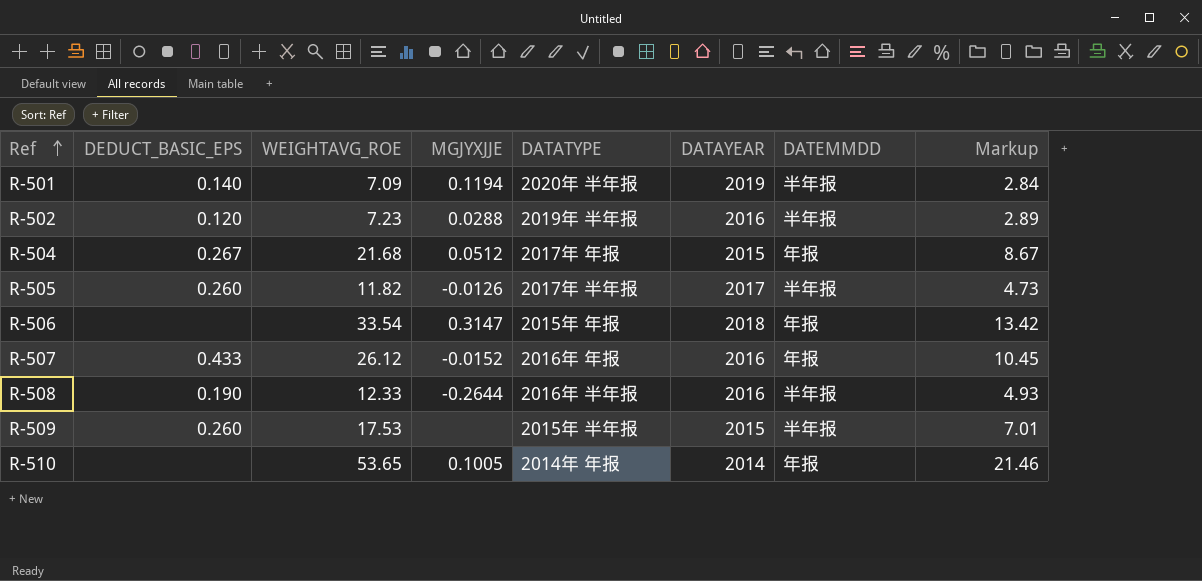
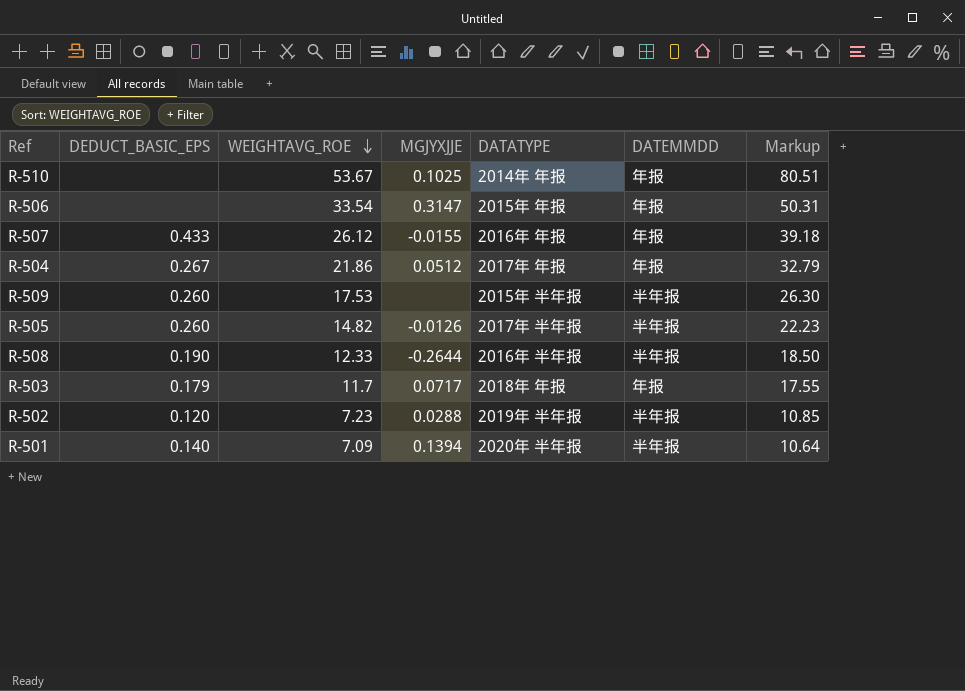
row order: Ref ascending -> WEIGHTAVG_ROE descending
column DATAYEAR | position: 6 -> none
column Markup | formula: [WEIGHTAVG_ROE] * 0.4 -> [WEIGHTAVG_ROE] * 1.5
R-510 | WEIGHTAVG_ROE: 53.65 -> 53.67
R-510 | MGJYXJJE: 0.1005 -> 0.1025
R-507 | MGJYXJJE: -0.0152 -> -0.0155
R-504 | WEIGHTAVG_ROE: 21.68 -> 21.86
R-505 | WEIGHTAVG_ROE: 11.82 -> 14.82
row R-503: none -> 0.179 | 11.7 | 0.0717 | 2018年 年报 | 年报 | 17.55
R-501 | MGJYXJJE: 0.1194 -> 0.1394

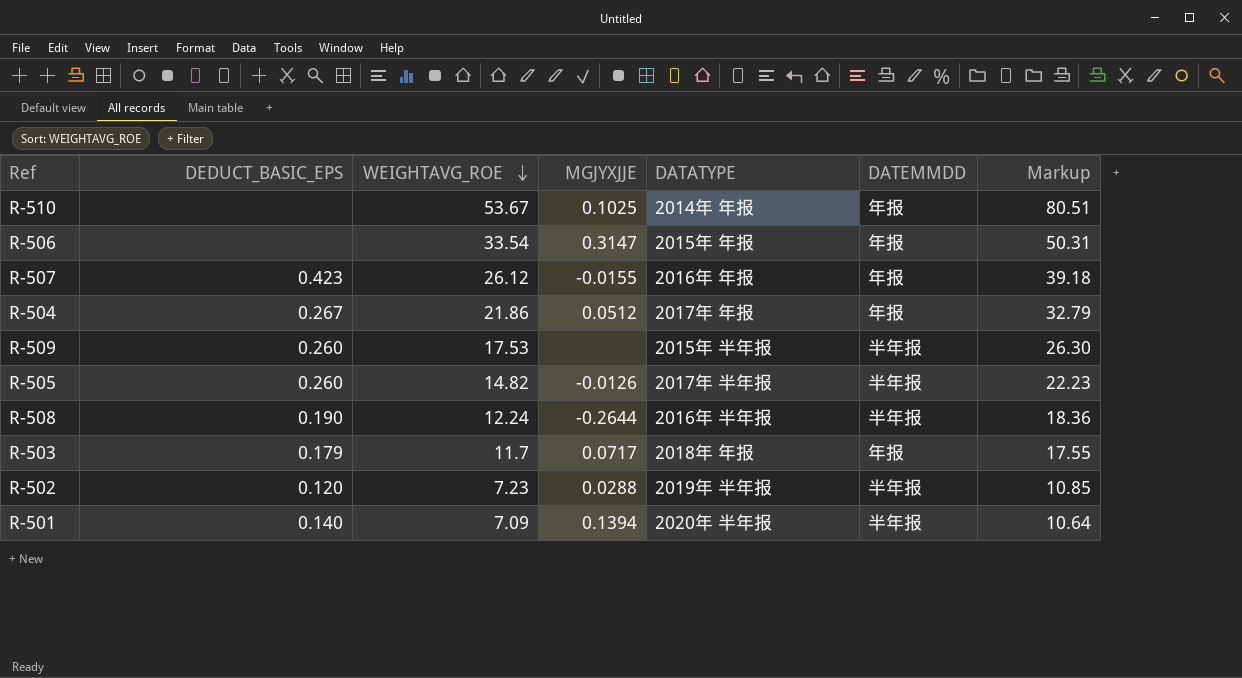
R-507 | DEDUCT_BASIC_EPS: 0.433 -> 0.423
R-508 | WEIGHTAVG_ROE: 12.33 -> 12.24
R-508 | Markup: 18.50 -> 18.36

